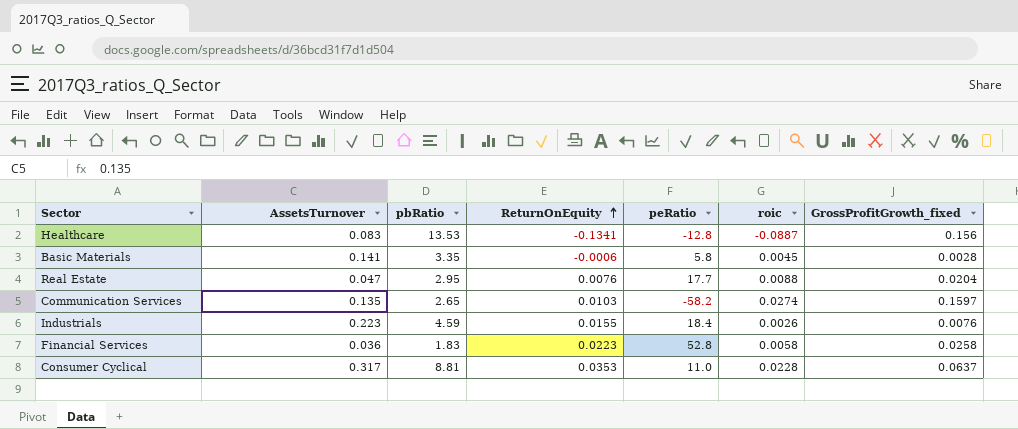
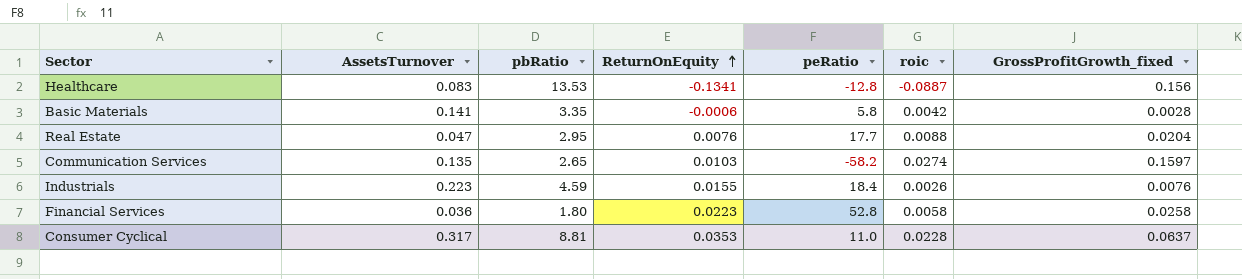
Basic Materials | roic: 0.0045 -> 0.0042
Financial Services | pbRatio: 1.83 -> 1.80

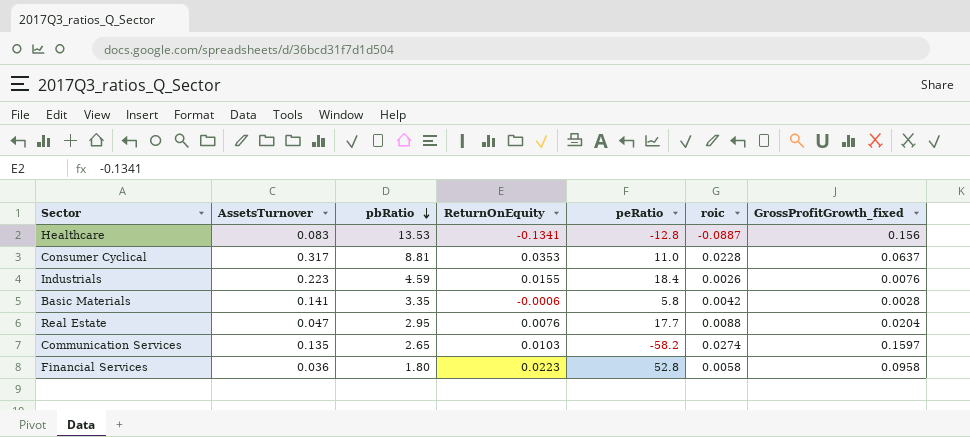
row order: ReturnOnEquity ascending -> pbRatio descending
Financial Services | GrossProfitGrowth_fixed: 0.0258 -> 0.0958

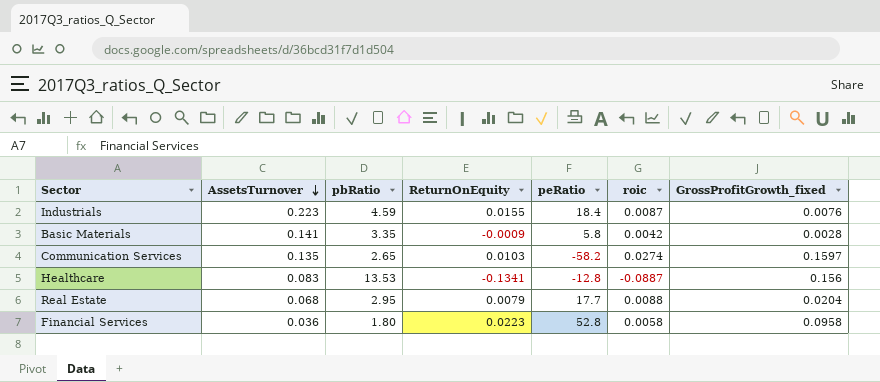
row order: pbRatio descending -> AssetsTurnover descending
row Consumer Cyclical: 0.317 | 8.81 | 0.0353 | 11.0 | 0.0228 | 0.0637 -> none
Industrials | roic: 0.0026 -> 0.0087
Basic Materials | ReturnOnEquity: -0.0006 -> -0.0009
Real Estate | AssetsTurnover: 0.047 -> 0.068
Real Estate | ReturnOnEquity: 0.0076 -> 0.0079

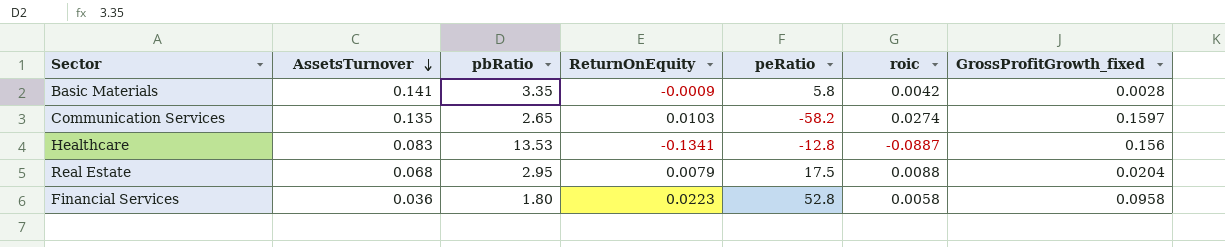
row Industrials: 0.223 | 4.59 | 0.0155 | 18.4 | 0.0087 | 0.0076 -> none
Real Estate | peRatio: 17.7 -> 17.5

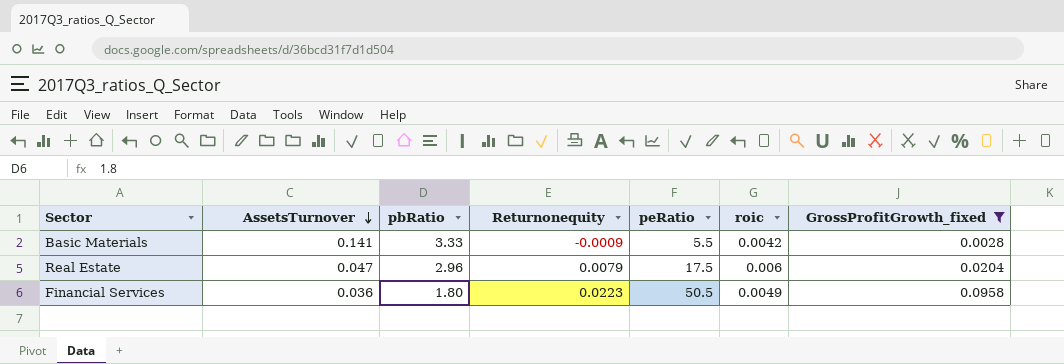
filter: none -> GrossProfitGrowth_fixed <= 0.0958
column name: ReturnOnEquity -> Returnonequity
Basic Materials | pbRatio: 3.35 -> 3.33
Basic Materials | peRatio: 5.8 -> 5.5
Real Estate | AssetsTurnover: 0.068 -> 0.047
Real Estate | pbRatio: 2.95 -> 2.96
Real Estate | roic: 0.0088 -> 0.006
Financial Services | peRatio: 52.8 -> 50.5
Financial Services | roic: 0.0058 -> 0.0049

